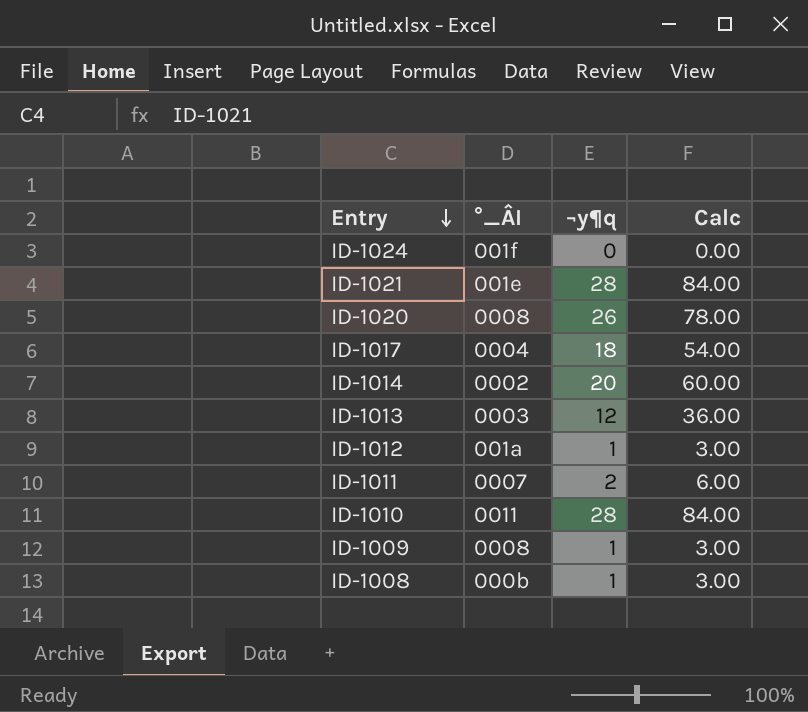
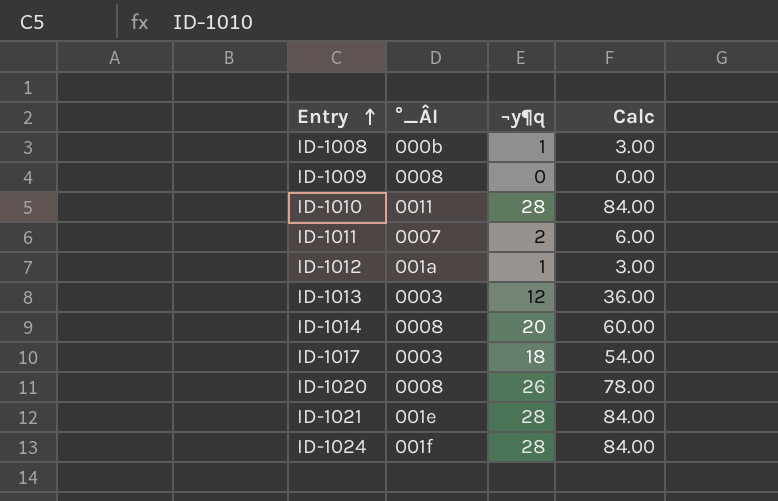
row order: Entry descending -> Entry ascending
ID-1009 | ¬y¶q: 1 -> 0
ID-1009 | Calc: 3.00 -> 0.00
ID-1014 | °_ÂI: 0002 -> 0008
ID-1017 | °_ÂI: 0004 -> 0003
ID-1024 | ¬y¶q: 0 -> 28
ID-1024 | Calc: 0.00 -> 84.00

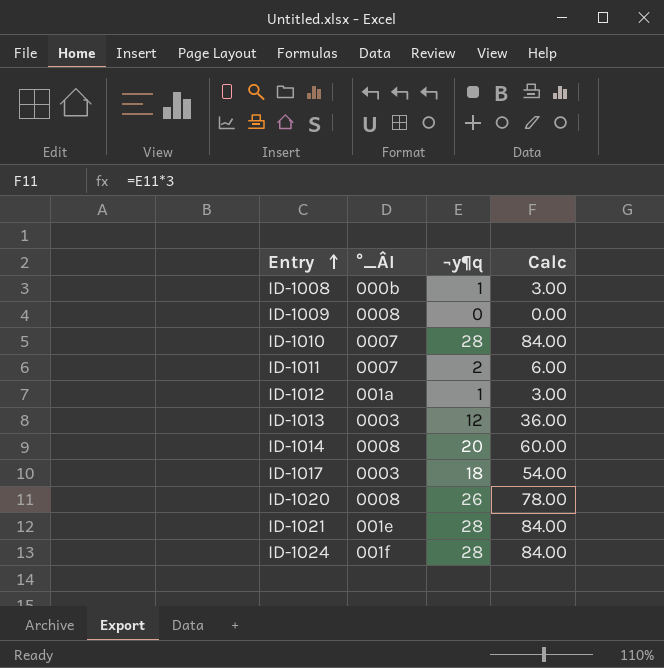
ID-1010 | °_ÂI: 0011 -> 0007

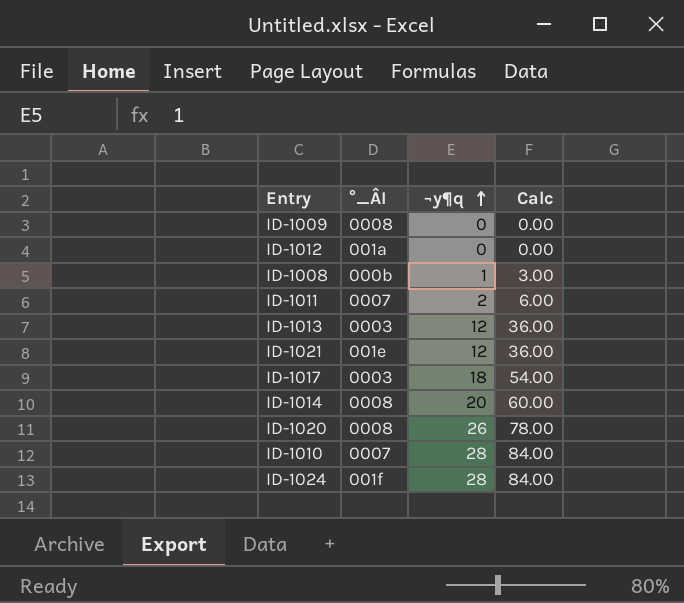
row order: Entry ascending -> ¬y¶q ascending
ID-1012 | ¬y¶q: 1 -> 0
ID-1012 | Calc: 3.00 -> 0.00
ID-1021 | ¬y¶q: 28 -> 12
ID-1021 | Calc: 84.00 -> 36.00

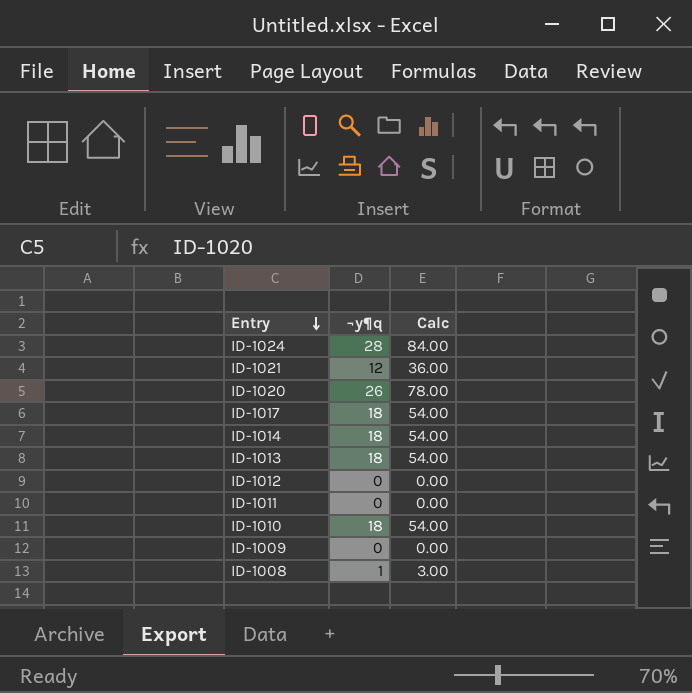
row order: ¬y¶q ascending -> Entry descending
column °_ÂI | position: 2 -> none
ID-1014 | ¬y¶q: 20 -> 18
ID-1014 | Calc: 60.00 -> 54.00
ID-1013 | ¬y¶q: 12 -> 18
ID-1013 | Calc: 36.00 -> 54.00
ID-1011 | ¬y¶q: 2 -> 0
ID-1011 | Calc: 6.00 -> 0.00
ID-1010 | ¬y¶q: 28 -> 18
ID-1010 | Calc: 84.00 -> 54.00

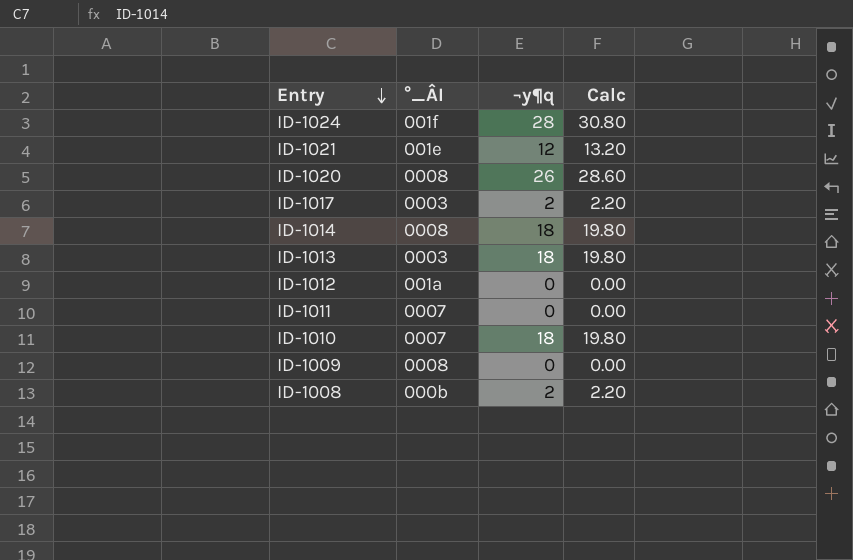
column °_ÂI | position: none -> 2
column Calc | formula: [¬y¶q] * 3 -> [¬y¶q] * 1.1
ID-1017 | ¬y¶q: 18 -> 2
ID-1008 | ¬y¶q: 1 -> 2

